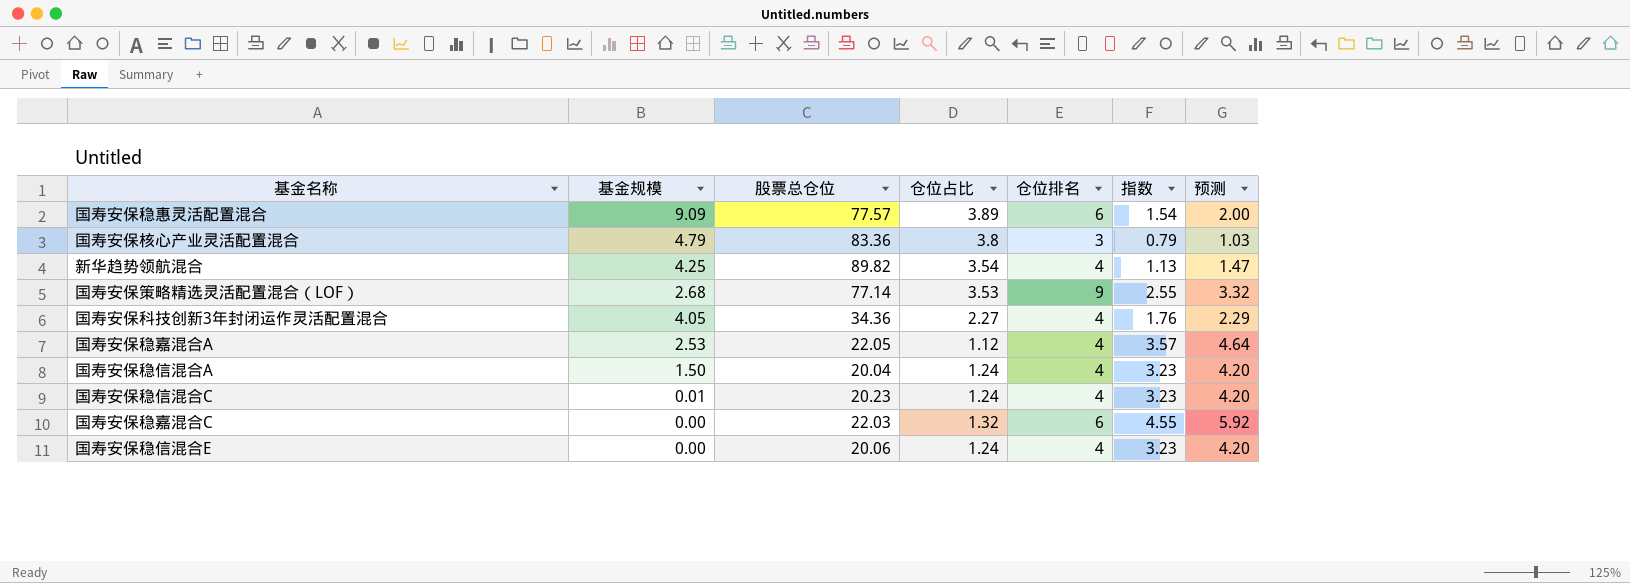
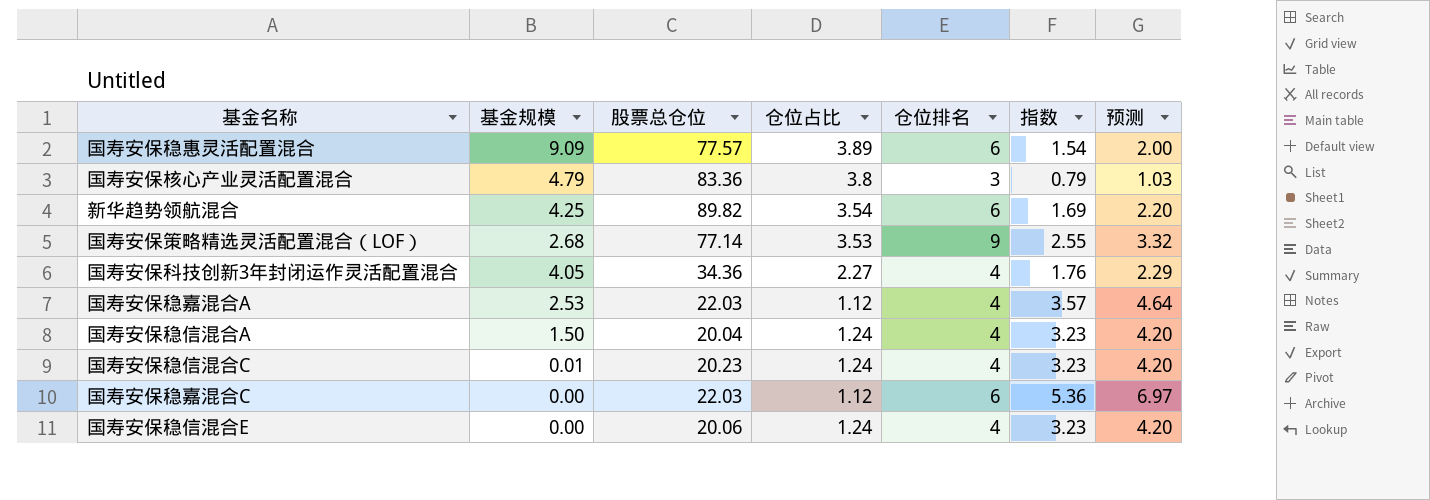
新华趋势领航混合 | 仓位排名: 4 -> 6
新华趋势领航混合 | 指数: 1.13 -> 1.69
新华趋势领航混合 | 预测: 1.47 -> 2.20
国寿安保稳嘉混合A | 股票总仓位: 22.05 -> 22.03
国寿安保稳嘉混合C | 仓位占比: 1.32 -> 1.12
国寿安保稳嘉混合C | 指数: 4.55 -> 5.36
国寿安保稳嘉混合C | 预测: 5.92 -> 6.97

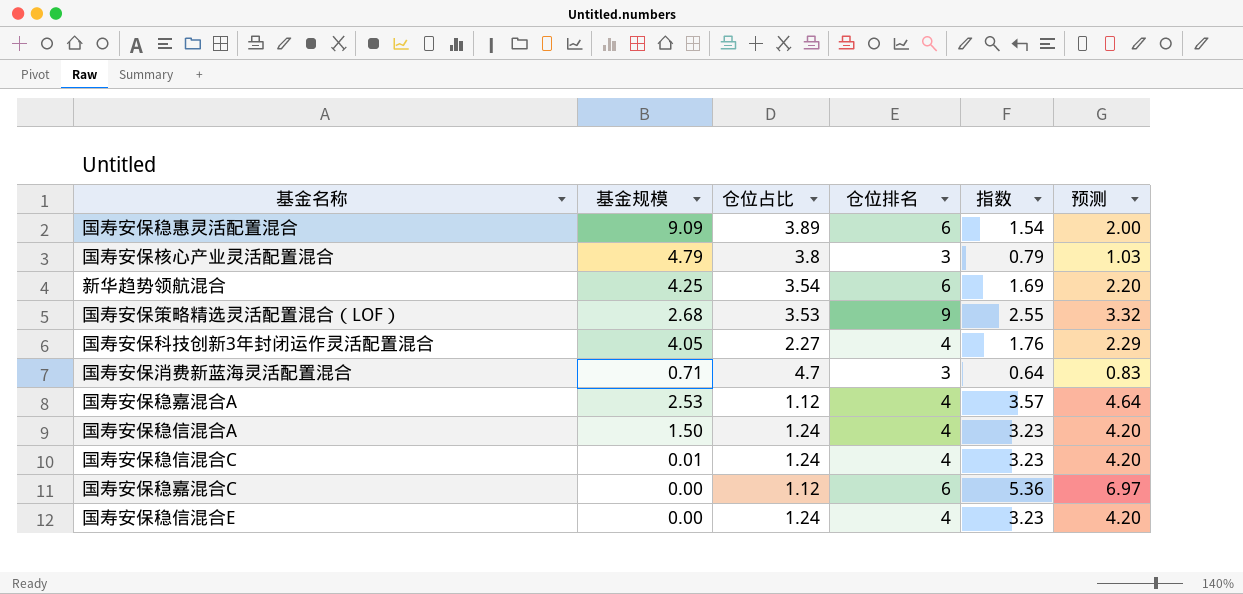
column 股票总仓位 | position: 3 -> none
row 国寿安保消费新蓝海灵活配置混合: none -> 0.71 | 4.7 | 3 | 0.64 | 0.83

